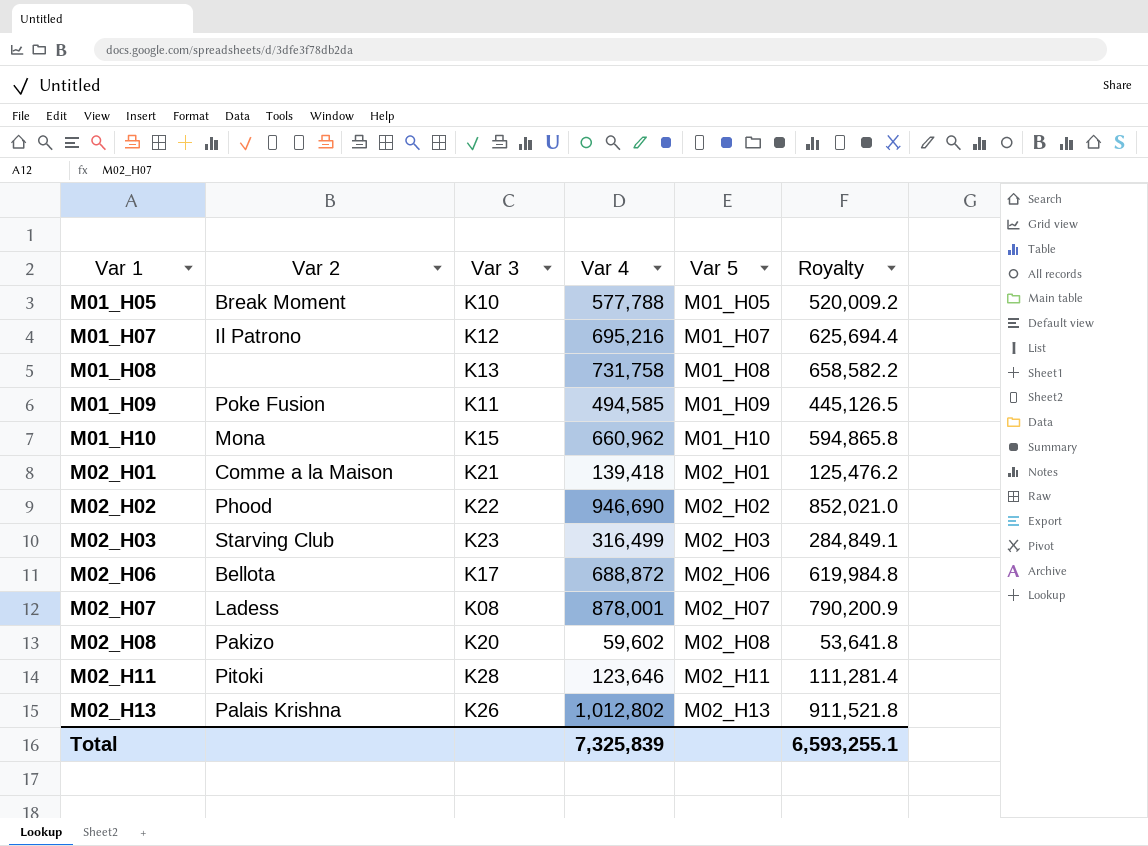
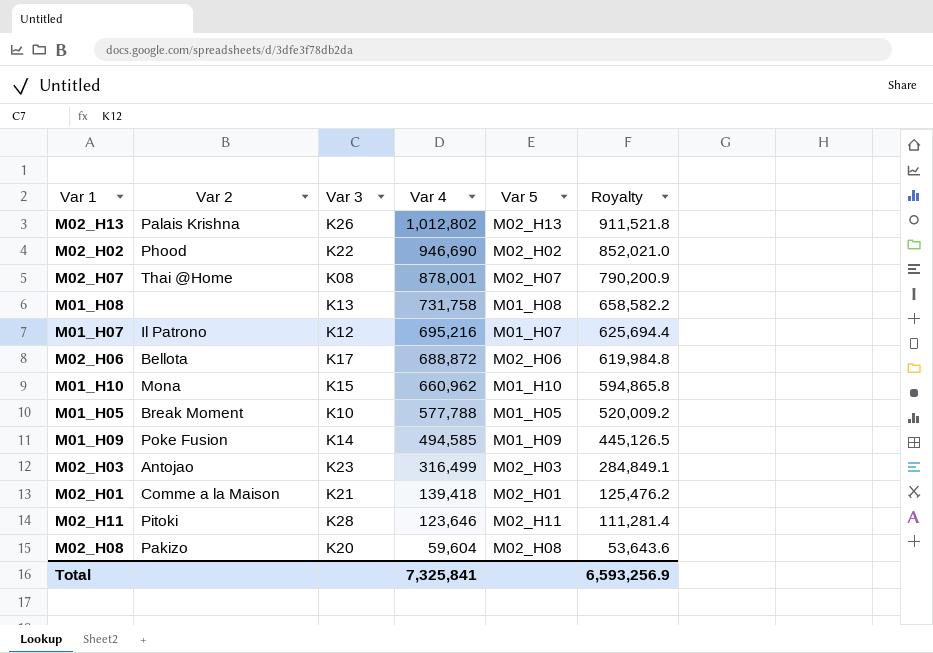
row order: Var 1 ascending -> Var 4 descending
M02_H07 | Var 2: Ladess -> Thai @Home
M01_H09 | Var 3: K11 -> K14
M02_H03 | Var 2: Starving Club -> Antojao
M02_H08 | Var 4: 59,602 -> 59,604
M02_H08 | Royalty: 53,641.8 -> 53,643.6
Total | Var 4: 7,325,839 -> 7,325,841
Total | Royalty: 6,593,255.1 -> 6,593,256.9

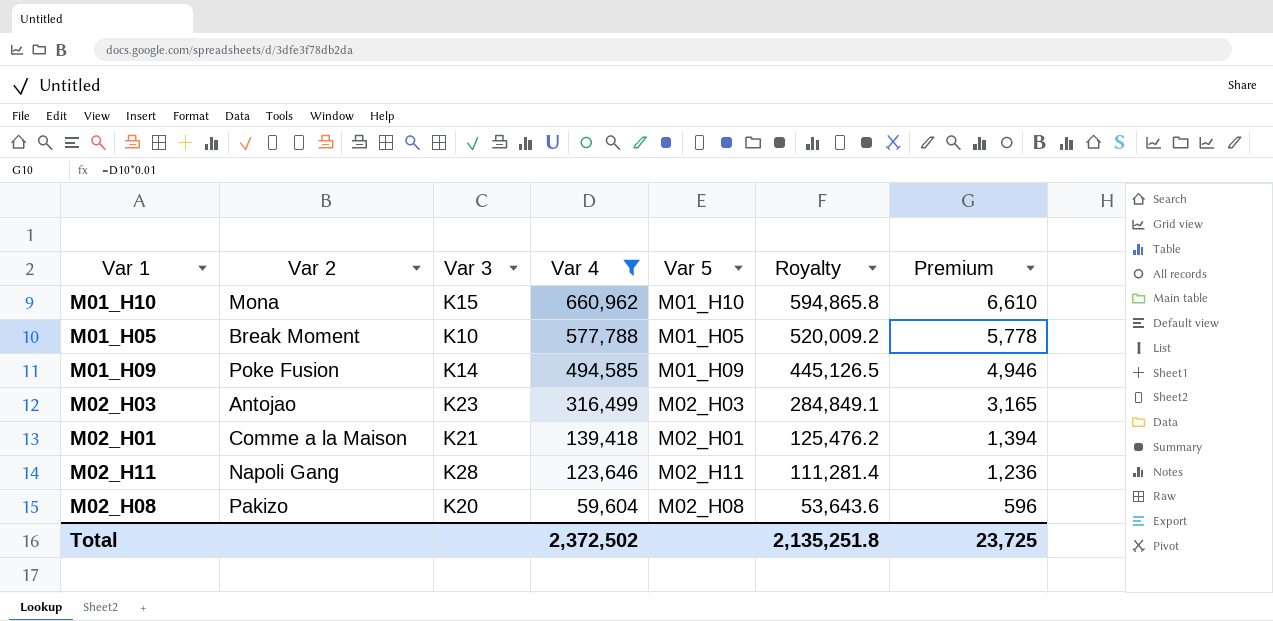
filter: none -> Var 4 <= 660,962
column Premium | formula: none -> [Var 4] * 0.01
M02_H11 | Var 2: Pitoki -> Napoli Gang
Total | Var 4: 7,325,841 -> 2,372,502
Total | Royalty: 6,593,256.9 -> 2,135,251.8

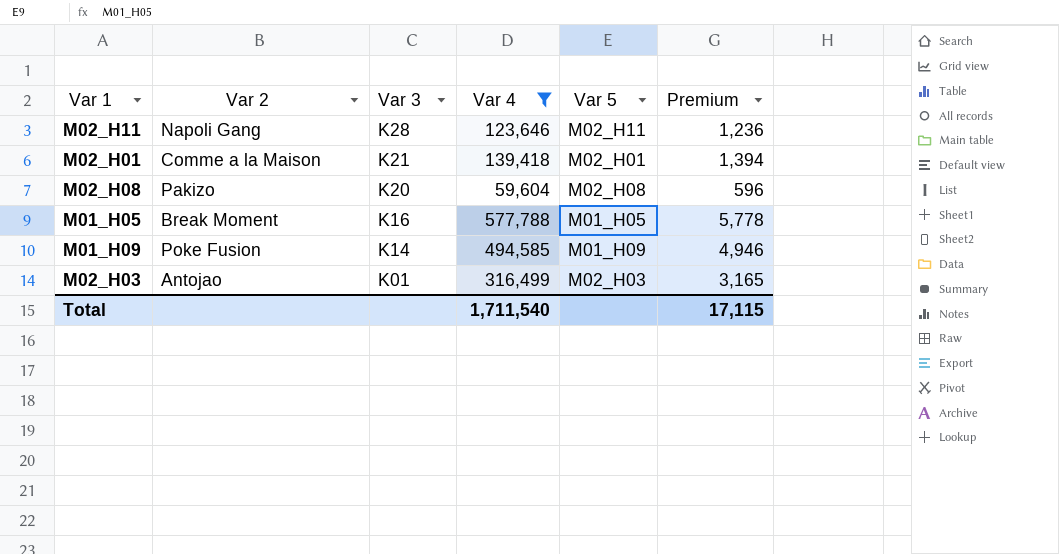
row order: Var 4 descending -> Var 3 descending
column Royalty | formula: [Var 4] * 0.9 -> none
row M01_H10: Mona | K15 | 660,962 | M01_H10 | 594,865.8 | 6,610 -> none
M01_H05 | Var 3: K10 -> K16
M02_H03 | Var 3: K23 -> K01
Total | Var 4: 2,372,502 -> 1,711,540
Total | Premium: 23,725 -> 17,115

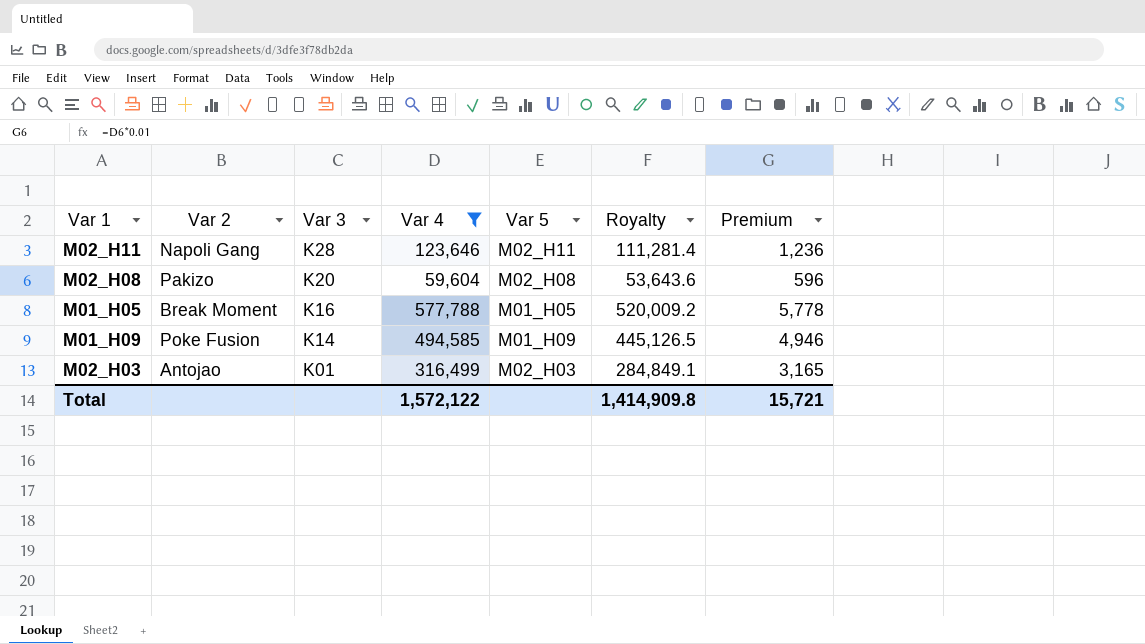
column Royalty | formula: none -> [Var 4] * 0.9
row M02_H01: Comme a la Maison | K21 | 139,418 | M02_H01 | 1,394 -> none
Total | Var 4: 1,711,540 -> 1,572,122
Total | Premium: 17,115 -> 15,721

